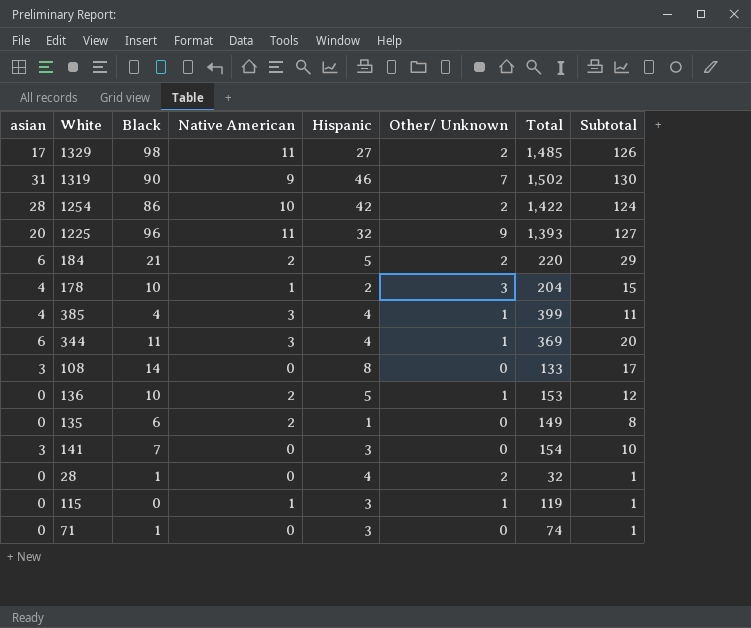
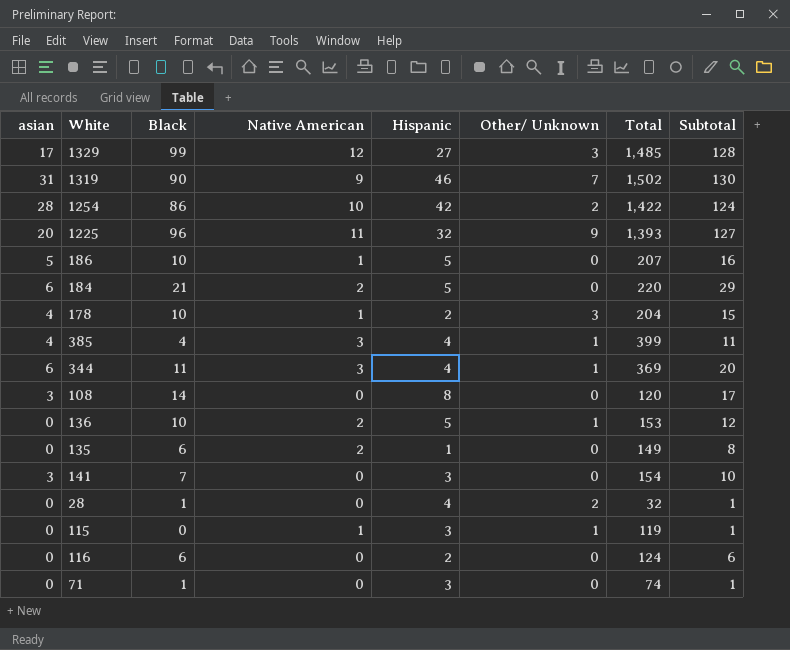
1329 | Black: 98 -> 99
1329 | Native American: 11 -> 12
1329 | Other/ Unknown: 2 -> 3
1329 | Subtotal: 126 -> 128
row 186: none -> 5 | 10 | 1 | 5 | 0 | 207 | 16
184 | Other/ Unknown: 2 -> 0
108 | Total: 133 -> 120
row 116: none -> 0 | 6 | 0 | 2 | 0 | 124 | 6

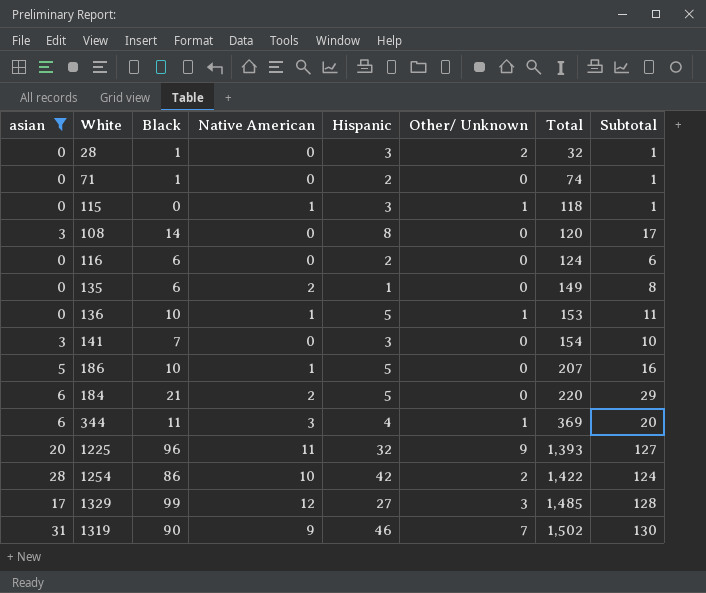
filter: none -> asian != 4
row order: none -> Total ascending
28 | Hispanic: 4 -> 3
71 | Hispanic: 3 -> 2
115 | Total: 119 -> 118
136 | Native American: 2 -> 1
136 | Subtotal: 12 -> 11

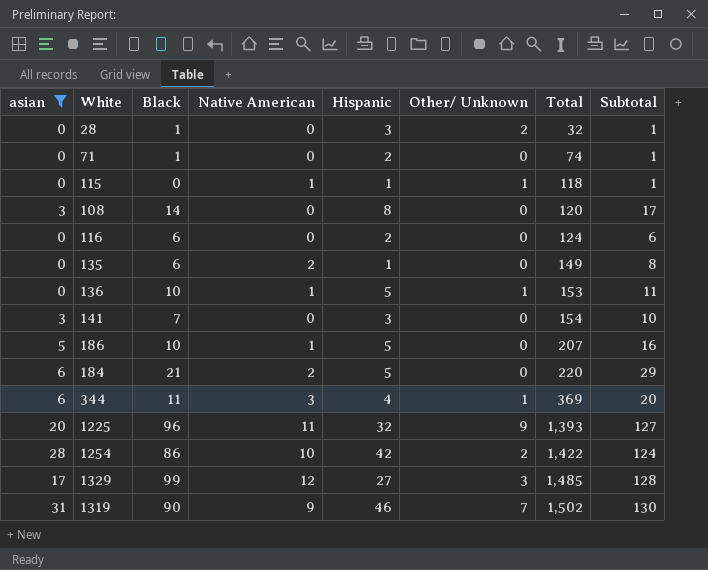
115 | Hispanic: 3 -> 1

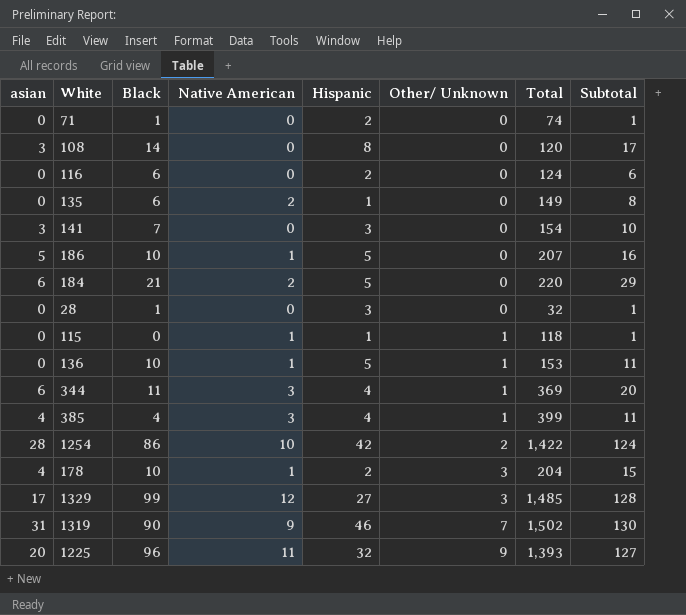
filter: asian != 4 -> none
row order: Total ascending -> Other/ Unknown ascending
28 | Other/ Unknown: 2 -> 0

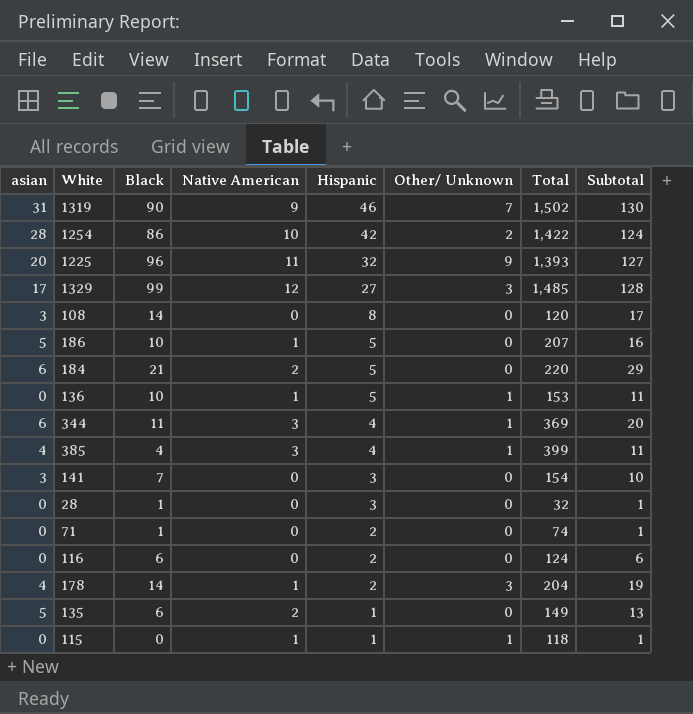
row order: Other/ Unknown ascending -> Hispanic descending
178 | Black: 10 -> 14
178 | Subtotal: 15 -> 19
135 | asian: 0 -> 5
135 | Subtotal: 8 -> 13

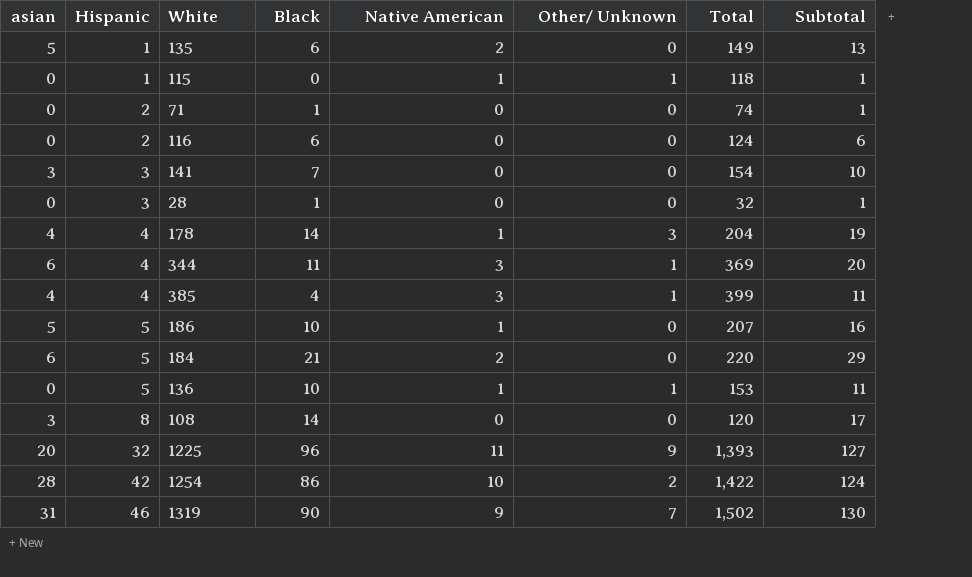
row order: Hispanic descending -> Hispanic ascending
column Hispanic | position: 5 -> 2
row 1329: 17 | 99 | 12 | 27 | 3 | 1,485 | 128 -> none
178 | Hispanic: 2 -> 4

